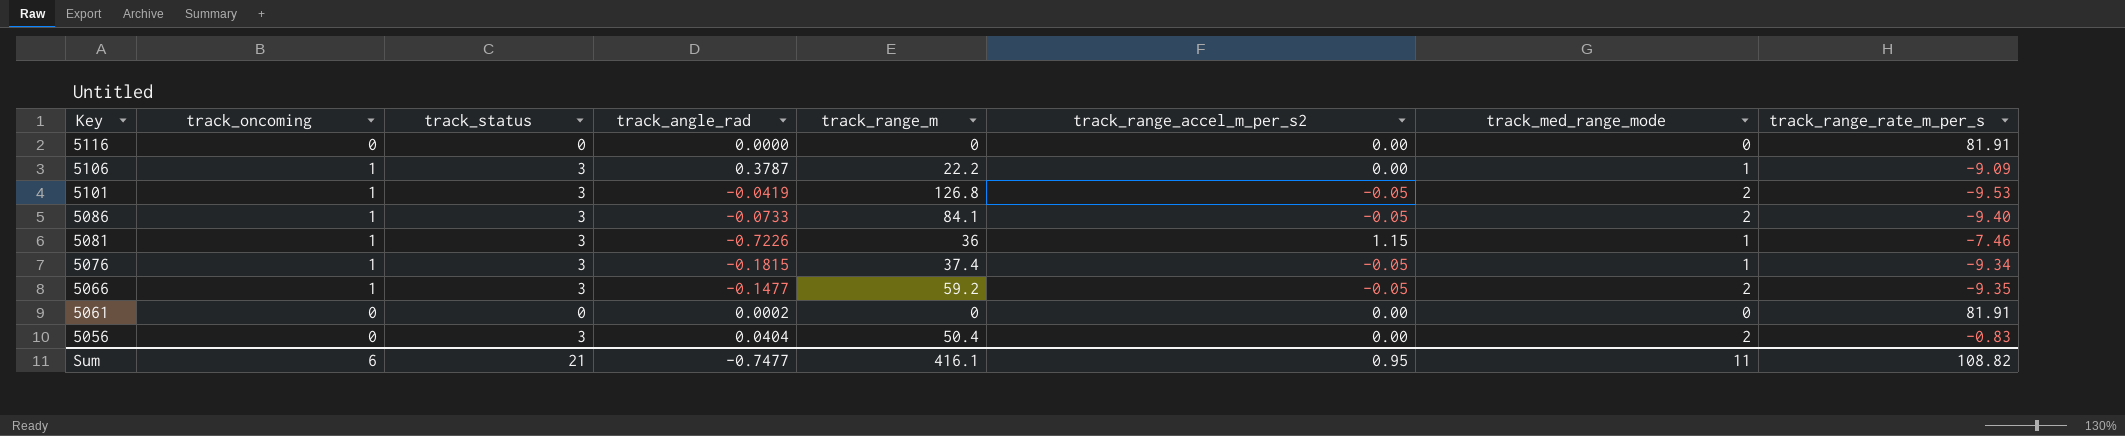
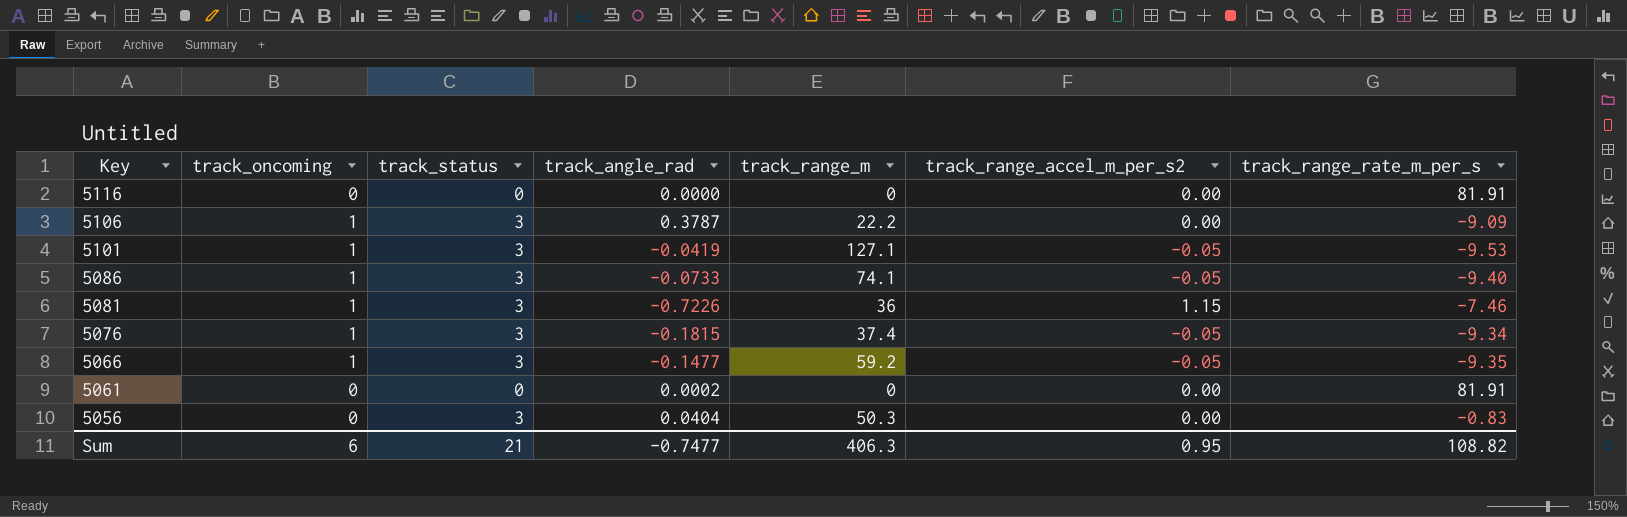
column track_med_range_mode | position: 7 -> none
5101 | track_range_m: 126.8 -> 127.1
5086 | track_range_m: 84.1 -> 74.1
5056 | track_range_m: 50.4 -> 50.3
Sum | track_range_m: 416.1 -> 406.3

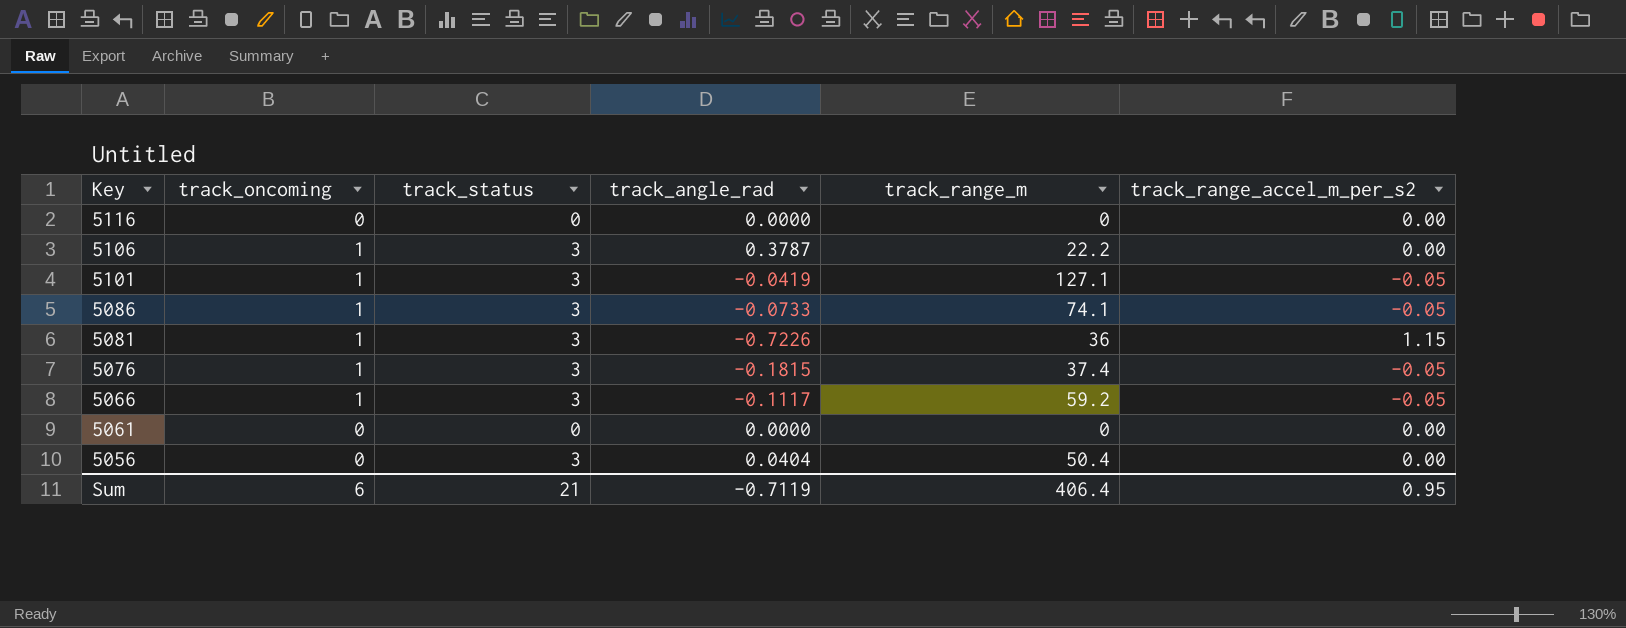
column track_range_rate_m_per_s | position: 7 -> none
5066 | track_angle_rad: -0.1477 -> -0.1117
5061 | track_angle_rad: 0.0002 -> 0.0000
5056 | track_range_m: 50.3 -> 50.4
Sum | track_angle_rad: -0.7477 -> -0.7119
Sum | track_range_m: 406.3 -> 406.4

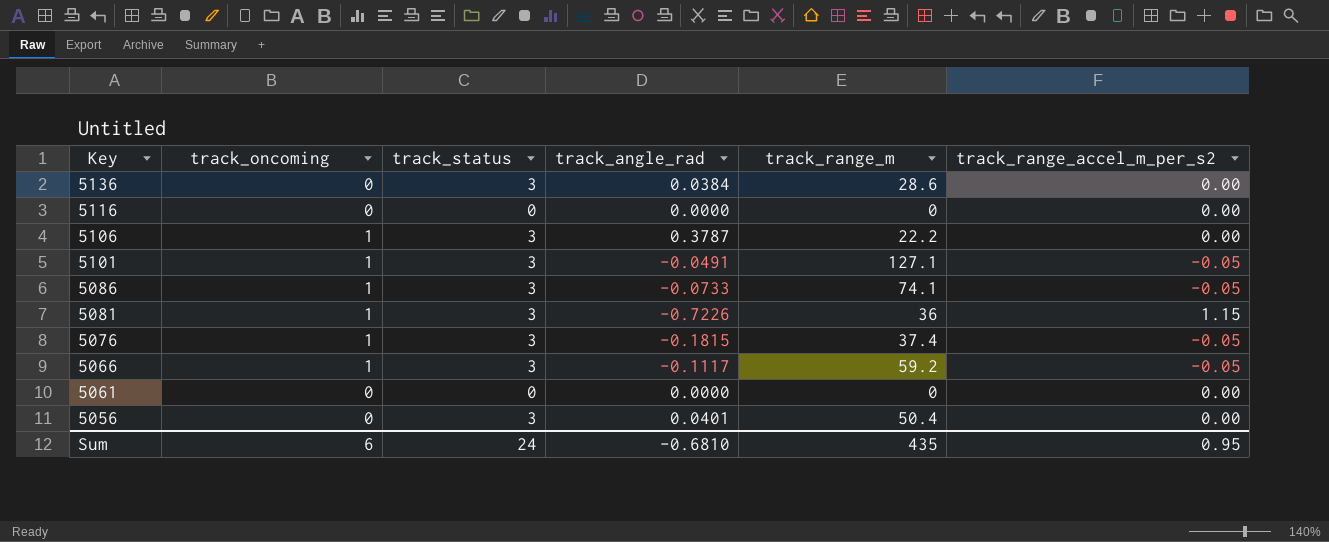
row 5136: none -> 0 | 3 | 0.0384 | 28.6 | 0.00
5101 | track_angle_rad: -0.0419 -> -0.0491
5056 | track_angle_rad: 0.0404 -> 0.0401
Sum | track_status: 21 -> 24
Sum | track_angle_rad: -0.7119 -> -0.6810
Sum | track_range_m: 406.4 -> 435

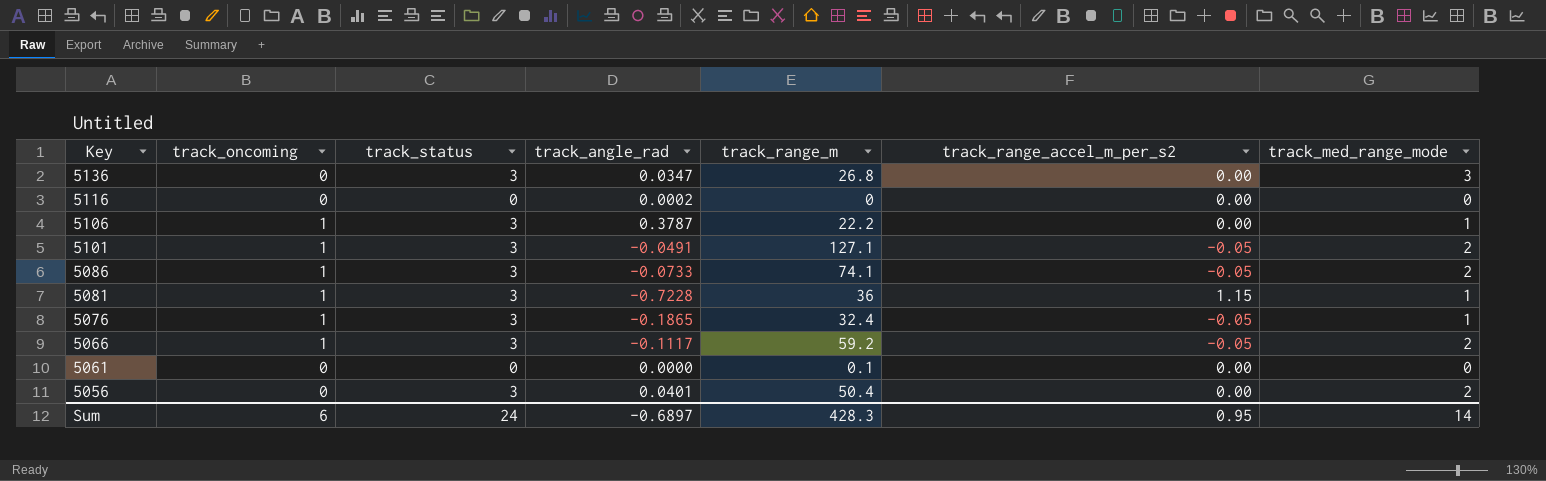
column track_med_range_mode | position: none -> 7
5136 | track_angle_rad: 0.0384 -> 0.0347
5136 | track_range_m: 28.6 -> 26.8
5116 | track_angle_rad: 0.0000 -> 0.0002
5081 | track_angle_rad: -0.7226 -> -0.7228
5076 | track_angle_rad: -0.1815 -> -0.1865
5076 | track_range_m: 37.4 -> 32.4
5061 | track_range_m: 0 -> 0.1
Sum | track_angle_rad: -0.6810 -> -0.6897
Sum | track_range_m: 435 -> 428.3

